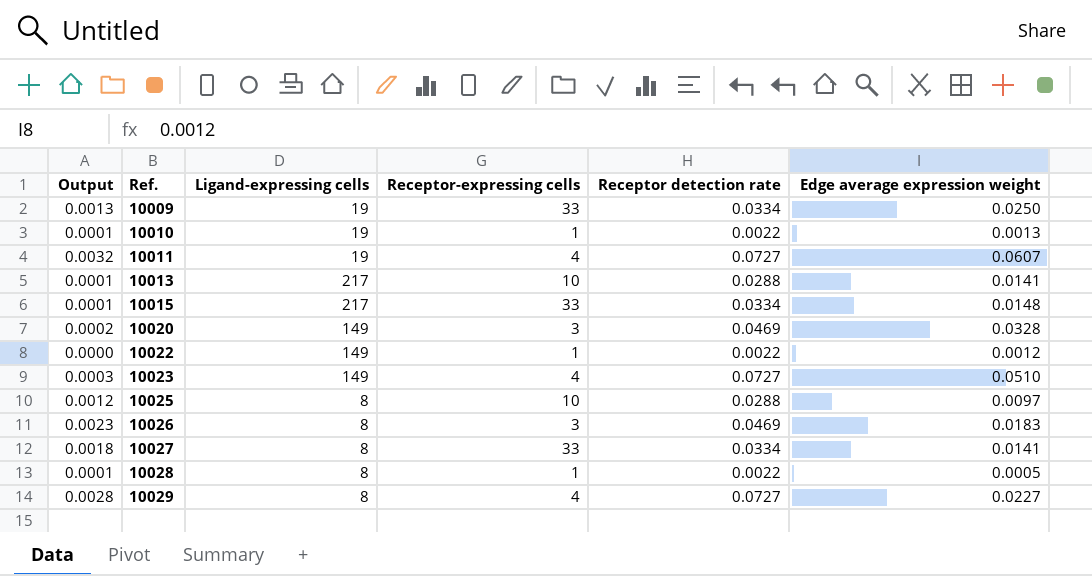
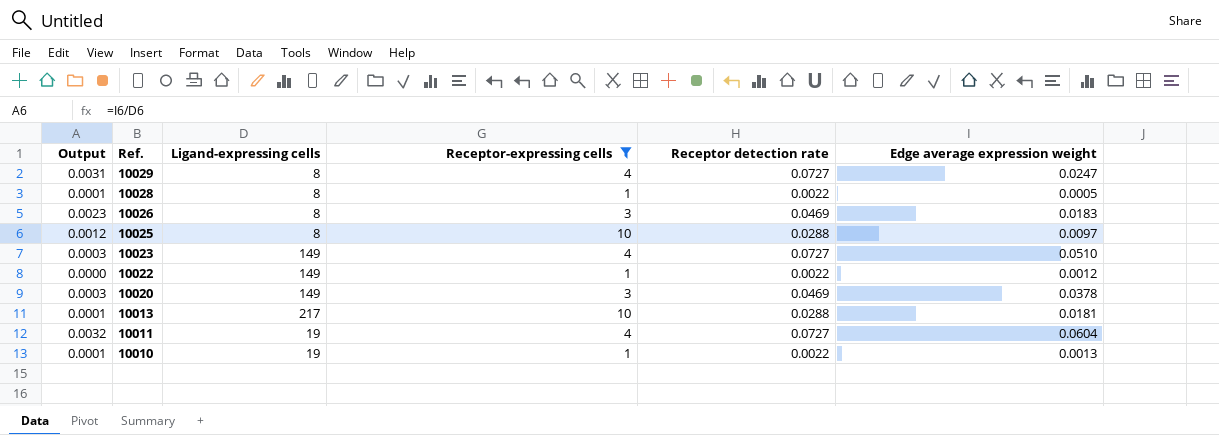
filter: none -> Receptor-expressing cells != 33
row order: Ref. ascending -> Ref. descending
10029 | Output: 0.0028 -> 0.0031
10029 | Edge average expression weight: 0.0227 -> 0.0247
10020 | Output: 0.0002 -> 0.0003
10020 | Edge average expression weight: 0.0328 -> 0.0378
10013 | Edge average expression weight: 0.0141 -> 0.0181
10011 | Edge average expression weight: 0.0607 -> 0.0604

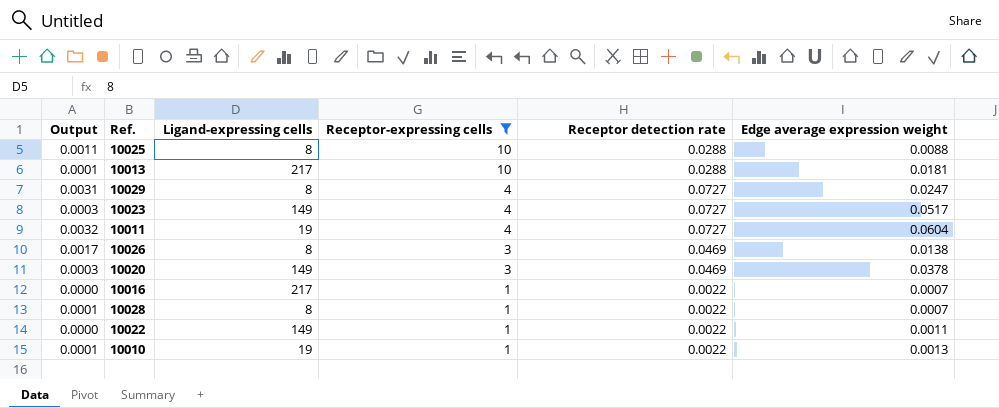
row order: Ref. descending -> Receptor-expressing cells descending
10025 | Output: 0.0012 -> 0.0011
10025 | Edge average expression weight: 0.0097 -> 0.0088
10023 | Edge average expression weight: 0.0510 -> 0.0517
10026 | Output: 0.0023 -> 0.0017
10026 | Edge average expression weight: 0.0183 -> 0.0138
row 10016: none -> 0.0000 | 217 | 1 | 0.0022 | 0.0007
10028 | Edge average expression weight: 0.0005 -> 0.0007
10022 | Edge average expression weight: 0.0012 -> 0.0011

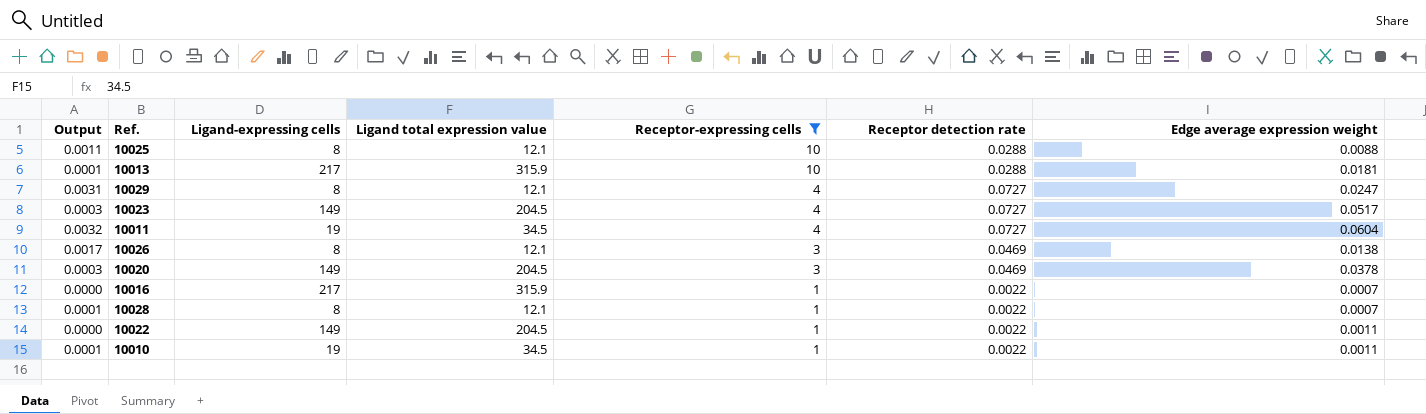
column Ligand total expression value | position: none -> 4
10010 | Edge average expression weight: 0.0013 -> 0.0011

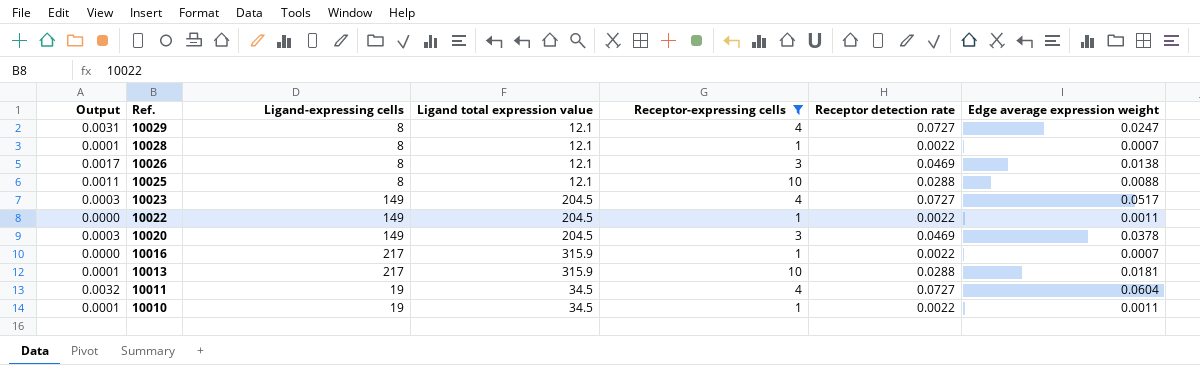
row order: Receptor-expressing cells descending -> Ref. descending

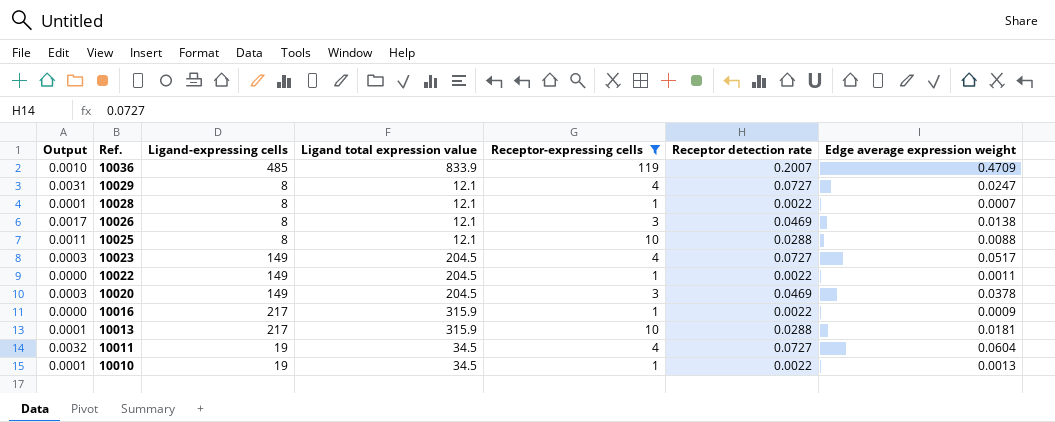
row 10036: none -> 0.0010 | 485 | 833.9 | 119 | 0.2007 | 0.4709
10016 | Edge average expression weight: 0.0007 -> 0.0009
10010 | Edge average expression weight: 0.0011 -> 0.0013

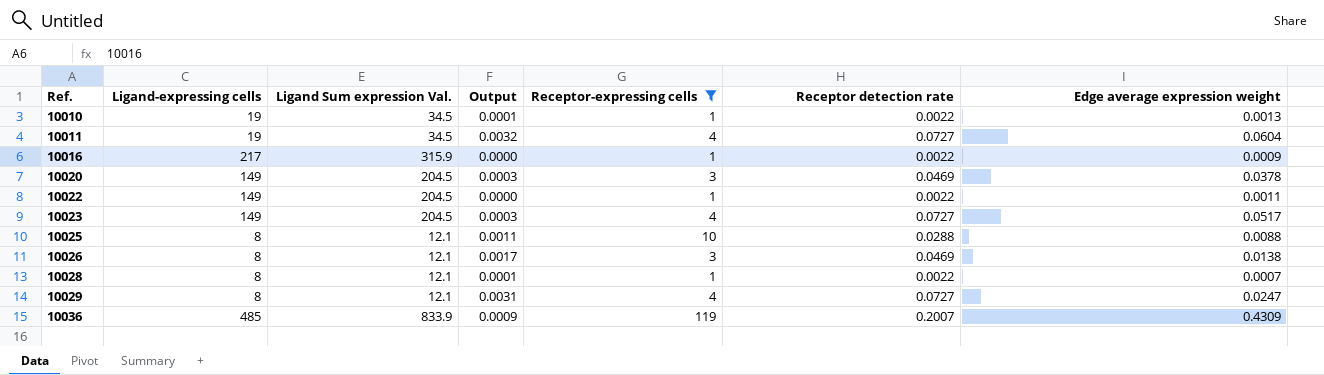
row order: Ref. descending -> Ref. ascending
column name: Ligand total expression value -> Ligand Sum expression Val.
column Output | position: 1 -> 4
row 10013: 0.0001 | 217 | 315.9 | 10 | 0.0288 | 0.0181 -> none
10036 | Output: 0.0010 -> 0.0009
10036 | Edge average expression weight: 0.4709 -> 0.4309

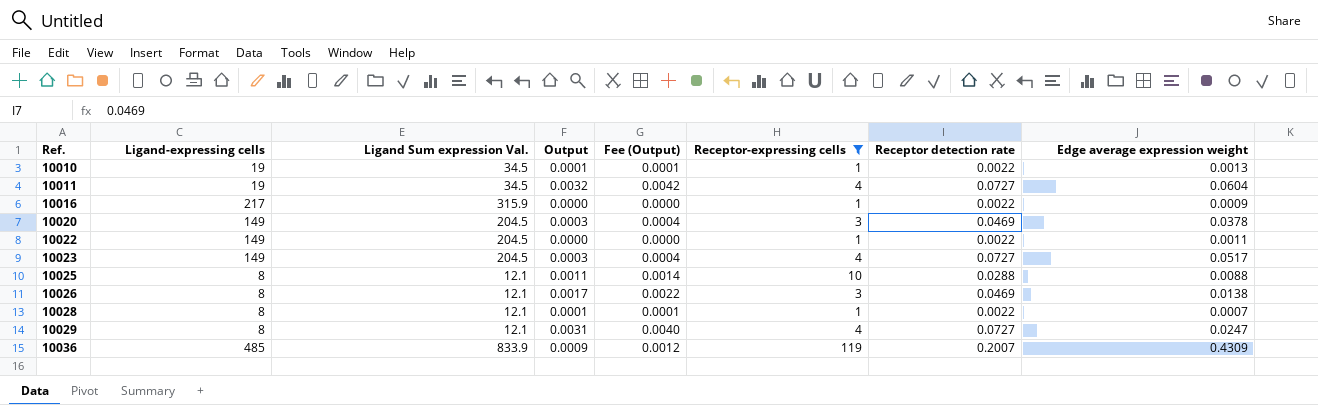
column Fee (Output) | formula: none -> [Output] * 1.3

